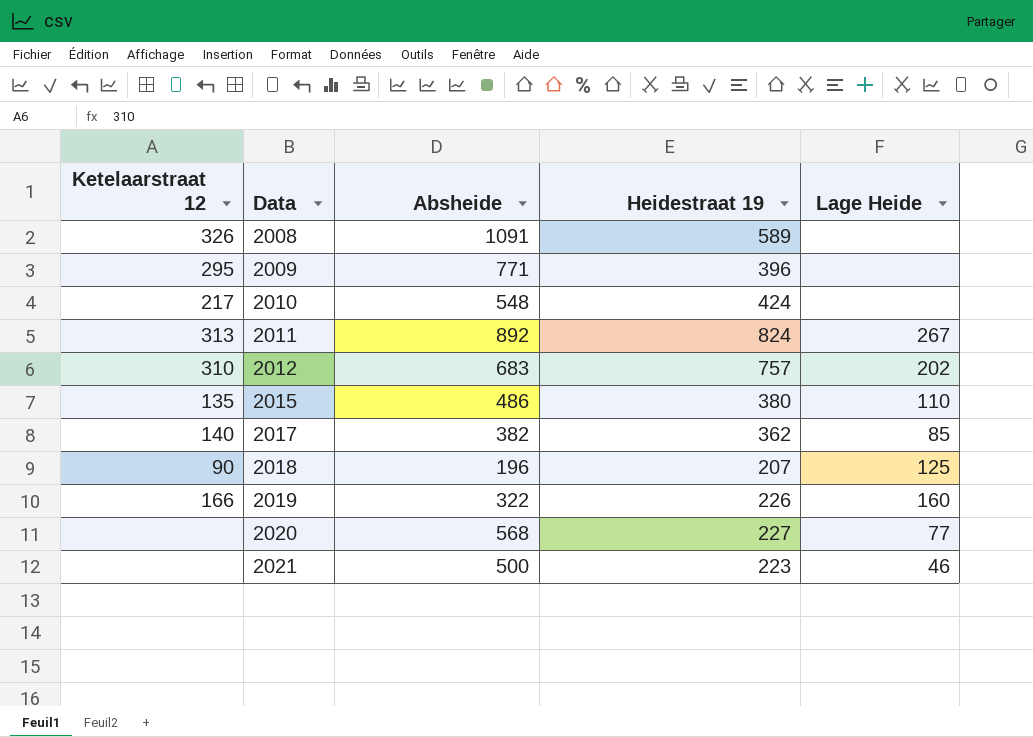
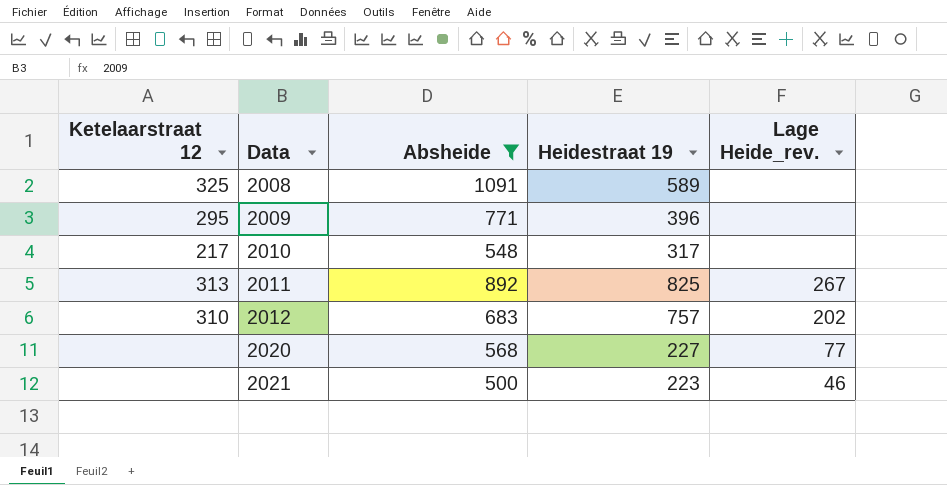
filter: none -> Absheide >= 500
column name: Lage Heide -> Lage Heide_rev.
2008 | Ketelaarstraat 12: 326 -> 325
2010 | Heidestraat 19: 424 -> 317
2011 | Heidestraat 19: 824 -> 825

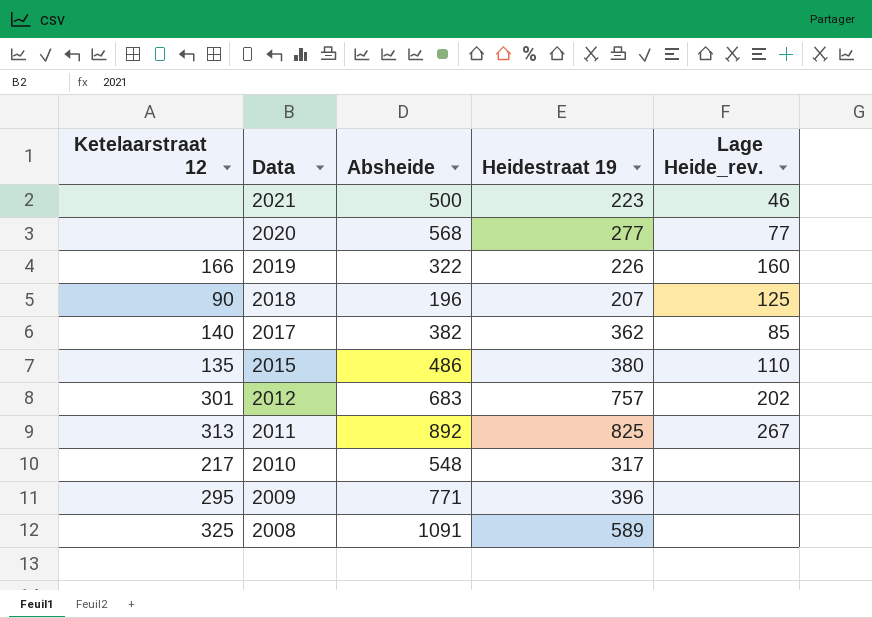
filter: Absheide >= 500 -> none
row order: Data ascending -> Data descending
2020 | Heidestraat 19: 227 -> 277
2012 | Ketelaarstraat 12: 310 -> 301

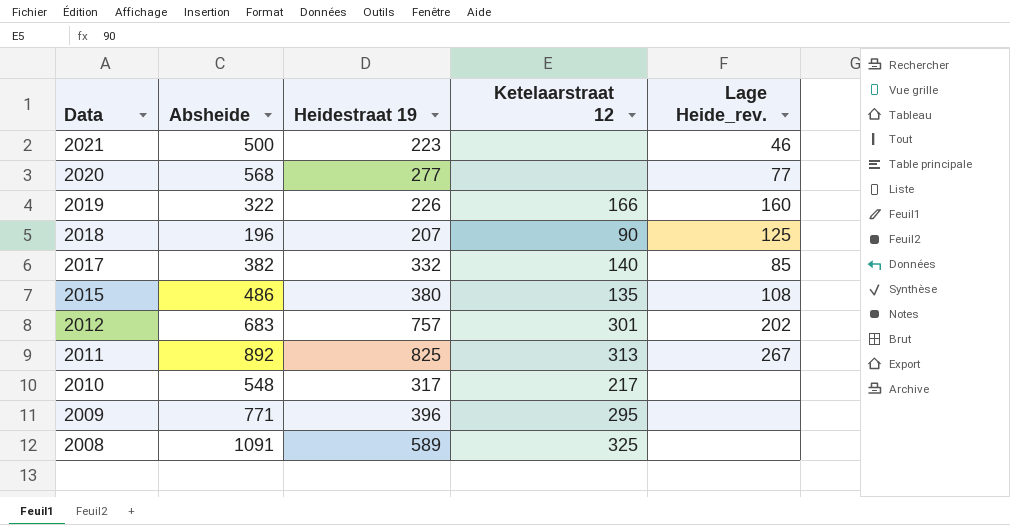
column Ketelaarstraat 12 | position: 1 -> 4
2017 | Heidestraat 19: 362 -> 332
2015 | Lage Heide_rev.: 110 -> 108

